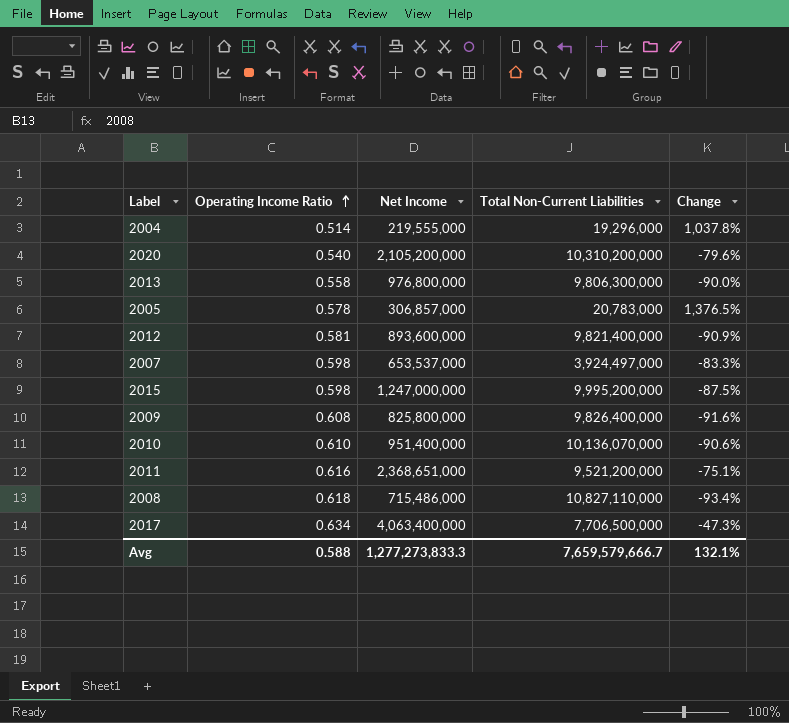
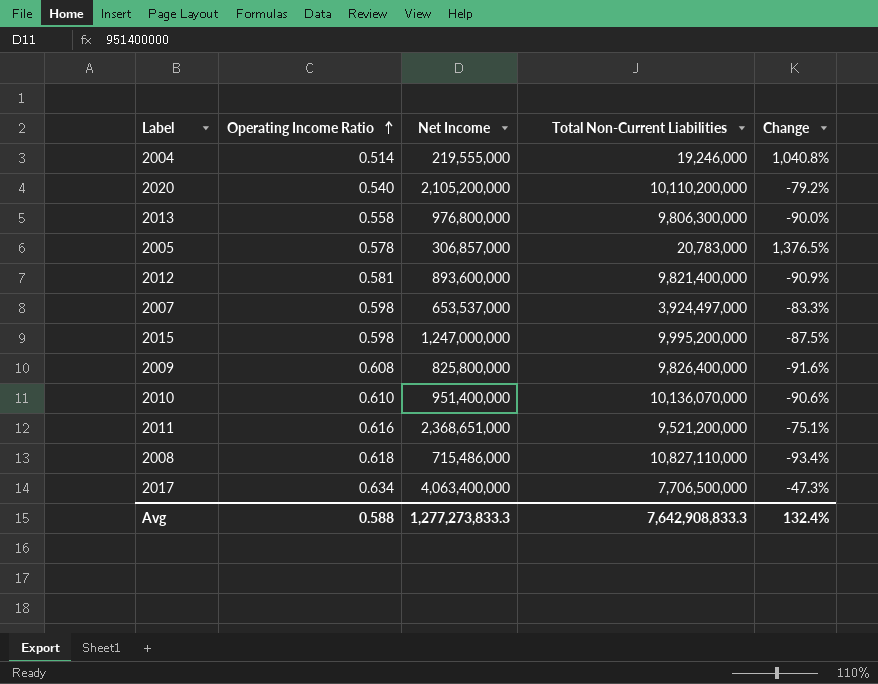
2004 | Total Non-Current Liabilities: 19,296,000 -> 19,246,000
2004 | Change: 1,037.8% -> 1,040.8%
2020 | Total Non-Current Liabilities: 10,310,200,000 -> 10,110,200,000
2020 | Change: -79.6% -> -79.2%
Avg | Total Non-Current Liabilities: 7,659,579,666.7 -> 7,642,908,833.3
Avg | Change: 132.1% -> 132.4%

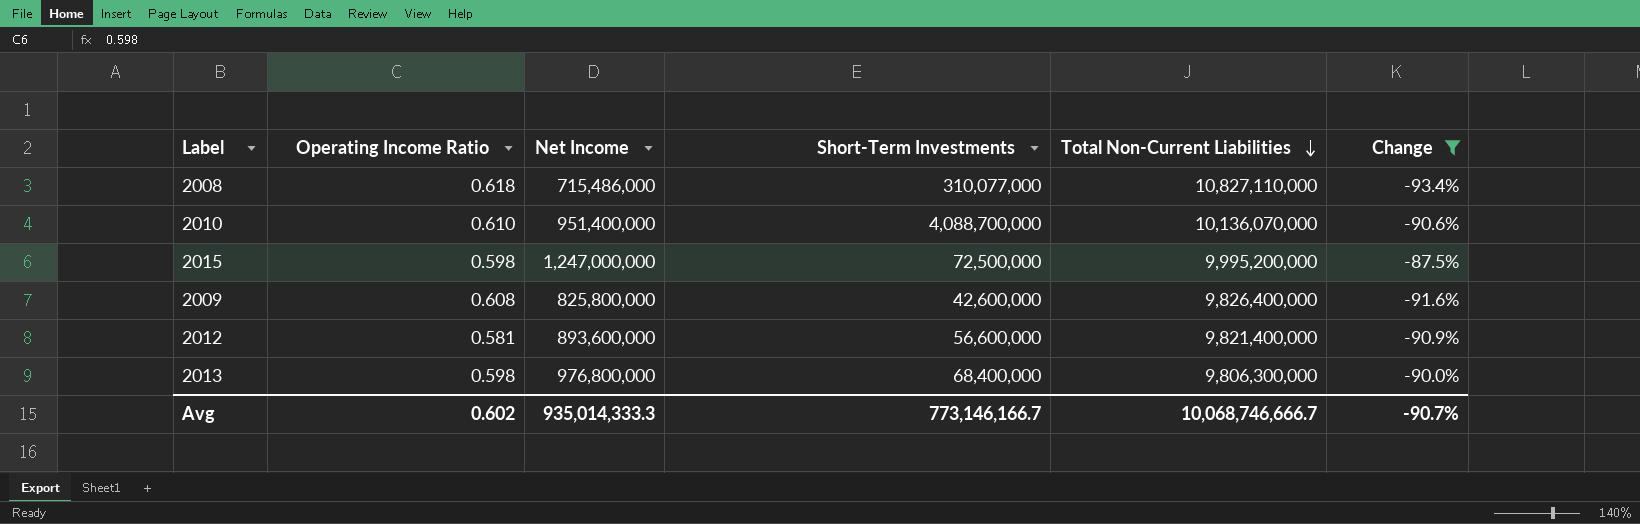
filter: none -> Change <= -87.5%
row order: Operating Income Ratio ascending -> Total Non-Current Liabilities descending
column Short-Term Investments | position: none -> 4
2013 | Operating Income Ratio: 0.558 -> 0.598
Avg | Operating Income Ratio: 0.588 -> 0.602
Avg | Net Income: 1,277,273,833.3 -> 935,014,333.3
Avg | Total Non-Current Liabilities: 7,642,908,833.3 -> 10,068,746,666.7
Avg | Change: 132.4% -> -90.7%

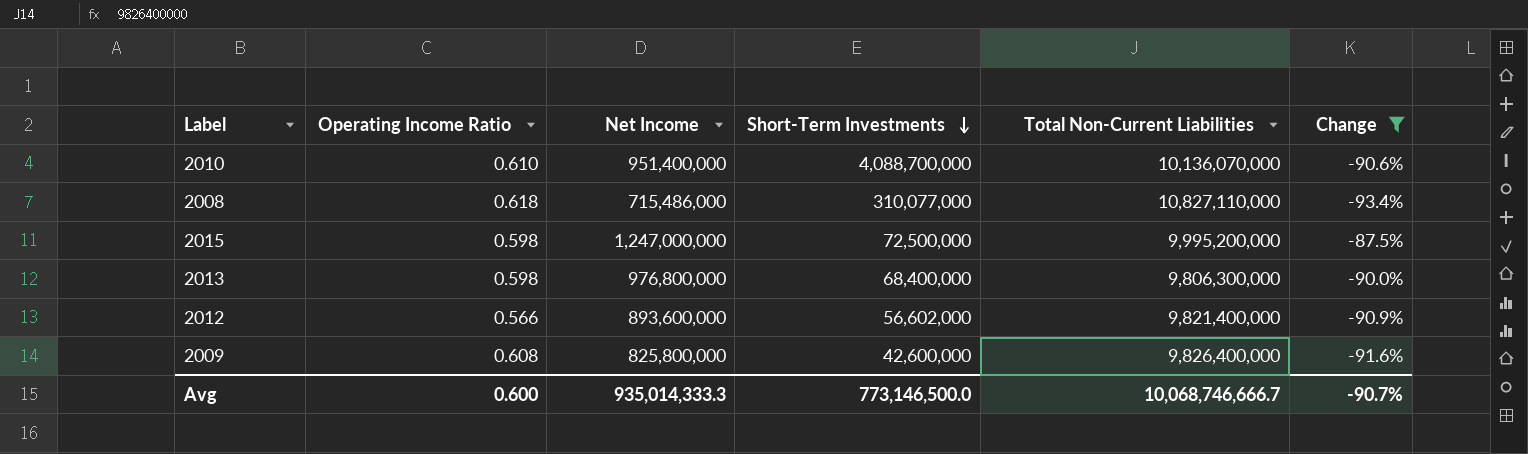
row order: Total Non-Current Liabilities descending -> Short-Term Investments descending
2012 | Operating Income Ratio: 0.581 -> 0.566
2012 | Short-Term Investments: 56,600,000 -> 56,602,000
Avg | Operating Income Ratio: 0.602 -> 0.600
Avg | Short-Term Investments: 773,146,166.7 -> 773,146,500.0

